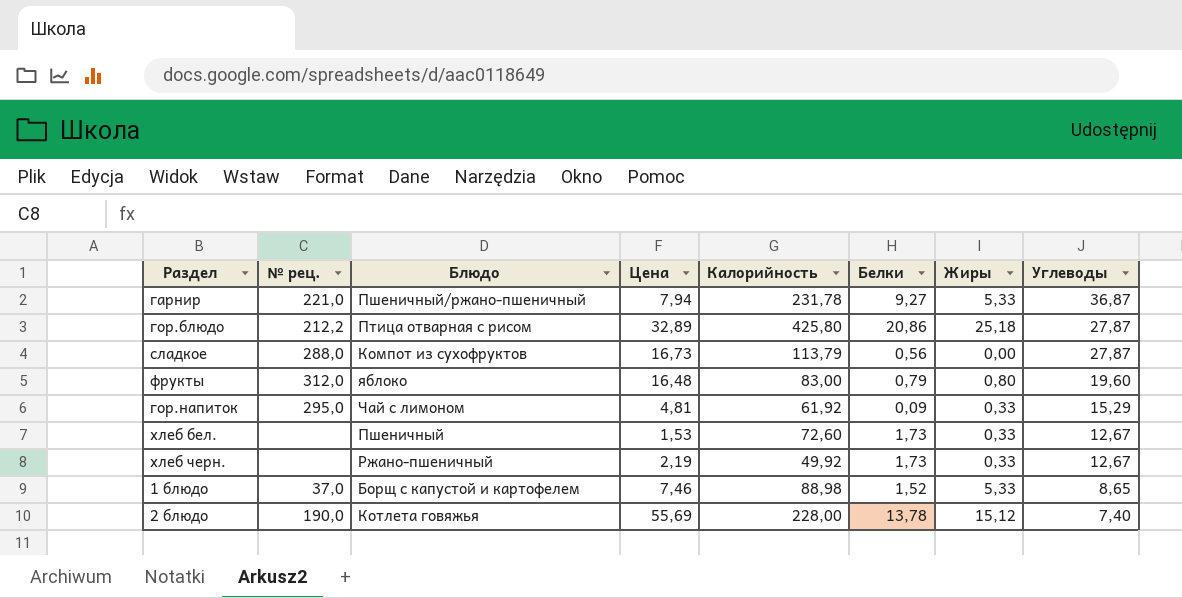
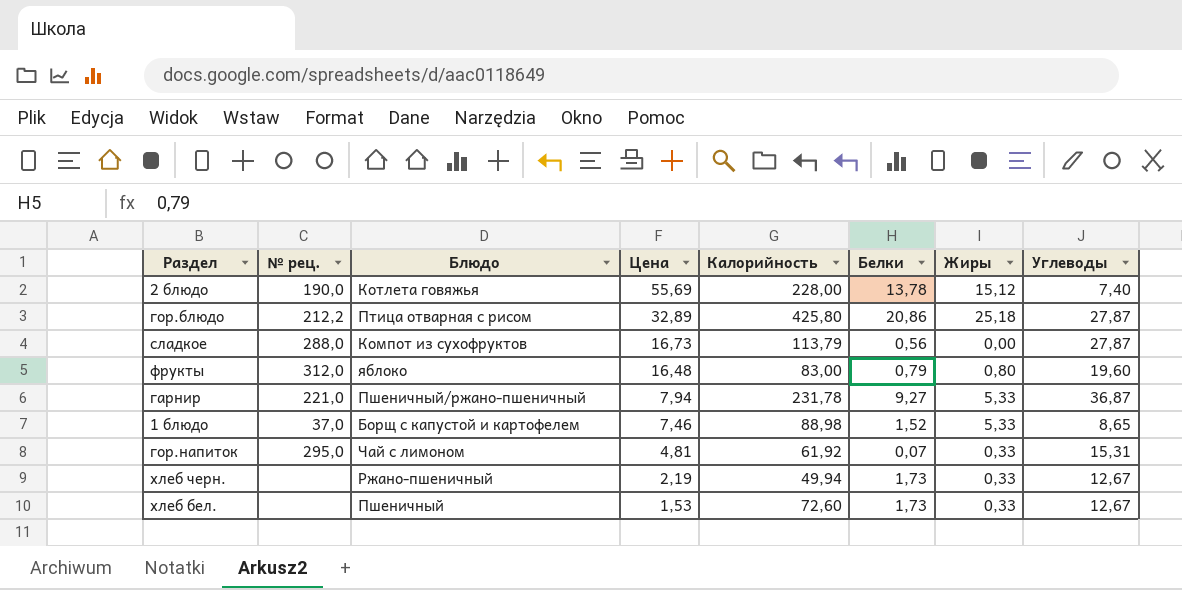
row order: Углеводы descending -> Цена descending
гор.напиток | Белки: 0,09 -> 0,07
гор.напиток | Углеводы: 15,29 -> 15,31
хлеб черн. | Калорийность: 49,92 -> 49,94

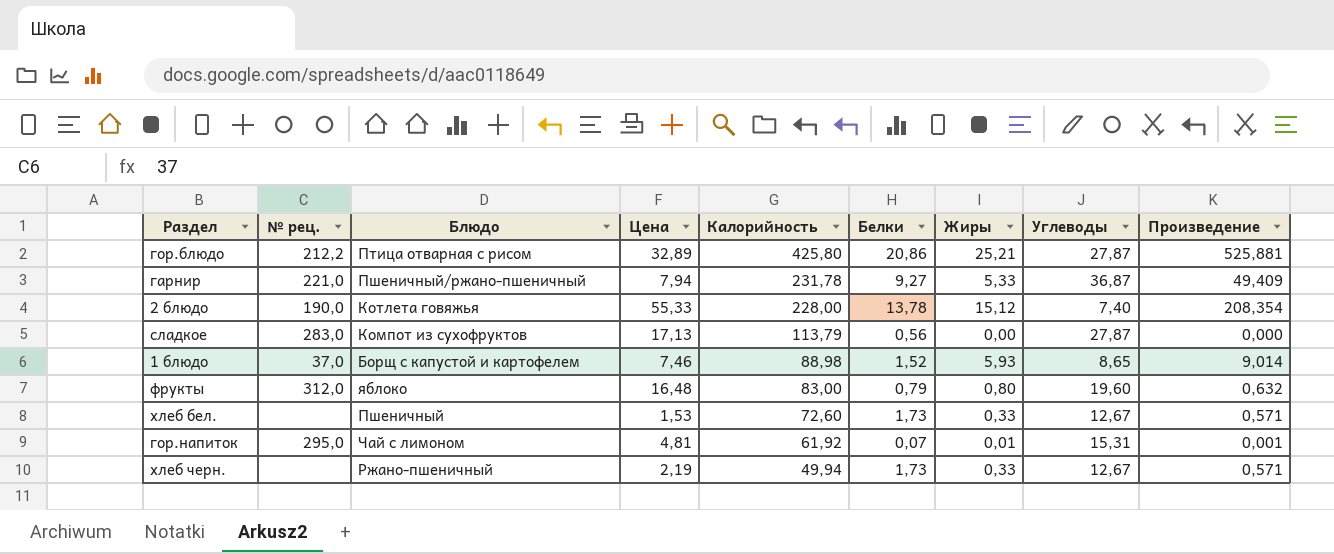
row order: Цена descending -> Калорийность descending
column Произведение | formula: none -> [Белки] * [Жиры]
гор.блюдо | Жиры: 25,18 -> 25,21
2 блюдо | Цена: 55,69 -> 55,33
сладкое | № рец.: 288,0 -> 283,0
сладкое | Цена: 16,73 -> 17,13
1 блюдо | Жиры: 5,33 -> 5,93
гор.напиток | Жиры: 0,33 -> 0,01

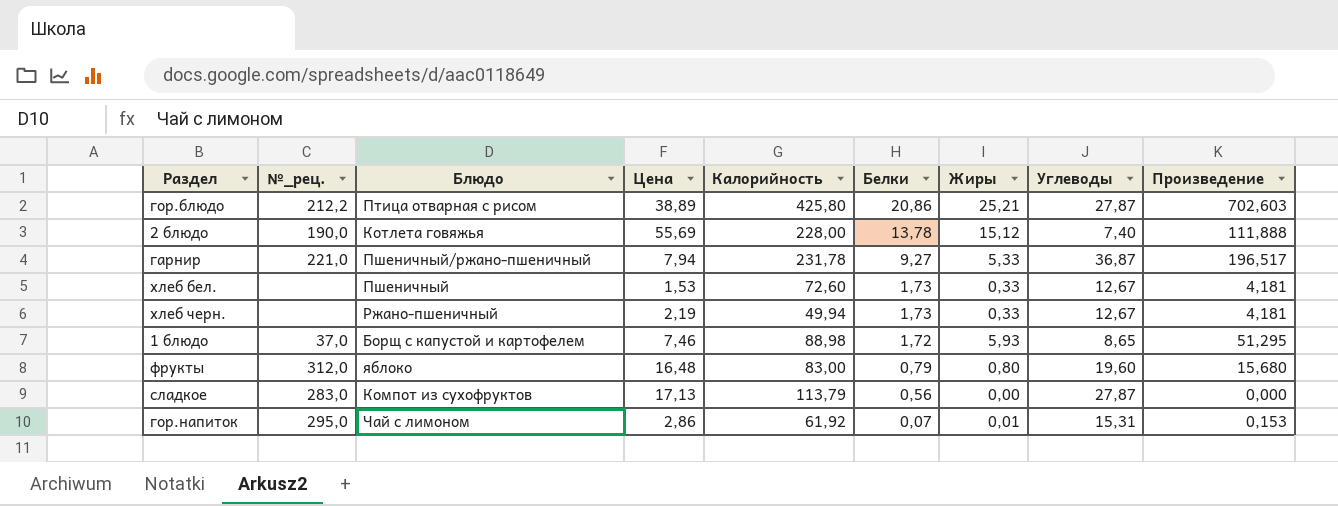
row order: Калорийность descending -> Белки descending
column name: № рец. -> №_рец.
column Произведение | formula: [Белки] * [Жиры] -> [Жиры] * [Углеводы]
гор.блюдо | Цена: 32,89 -> 38,89
2 блюдо | Цена: 55,33 -> 55,69
1 блюдо | Белки: 1,52 -> 1,72
гор.напиток | Цена: 4,81 -> 2,86

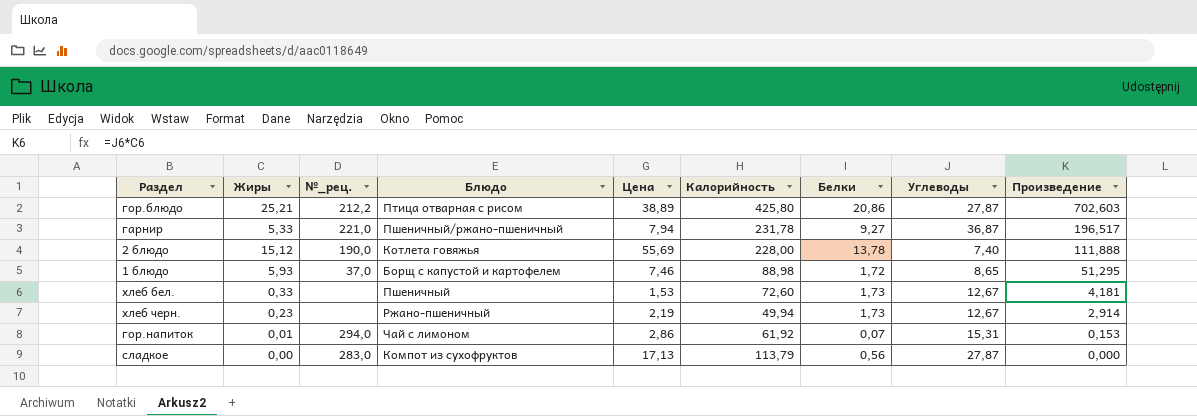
row order: Белки descending -> Произведение descending
column Жиры | position: 7 -> 2
row фрукты: 312,0 | яблоко | 16,48 | 83,00 | 0,79 | 0,80 | 19,60 | 15,680 -> none
хлеб черн. | Жиры: 0,33 -> 0,23
хлеб черн. | Произведение: 4,181 -> 2,914
гор.напиток | №_рец.: 295,0 -> 294,0

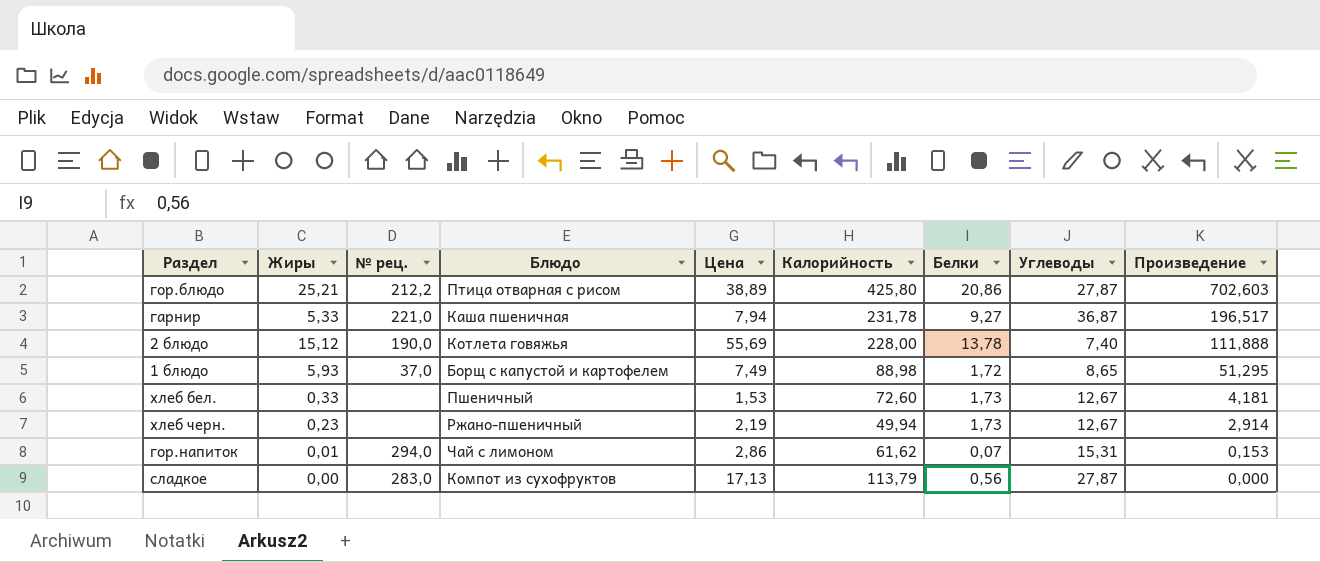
column name: №_рец. -> № рец.
гарнир | Блюдо: Пшеничный/ржано-пшеничный -> Каша пшеничная
1 блюдо | Цена: 7,46 -> 7,49
гор.напиток | Калорийность: 61,92 -> 61,62

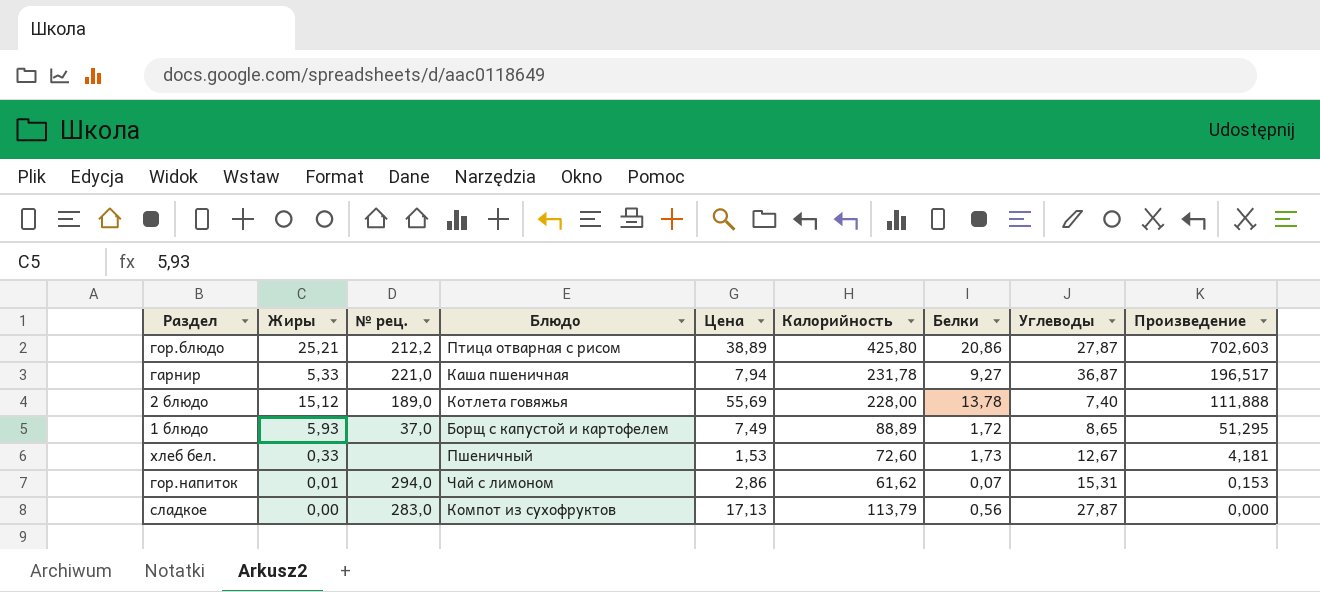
row хлеб черн.: 0,23 | none | Ржано-пшеничный | 2,19 | 49,94 | 1,73 | 12,67 | 2,914 -> none
2 блюдо | № рец.: 190,0 -> 189,0
1 блюдо | Калорийность: 88,98 -> 88,89

